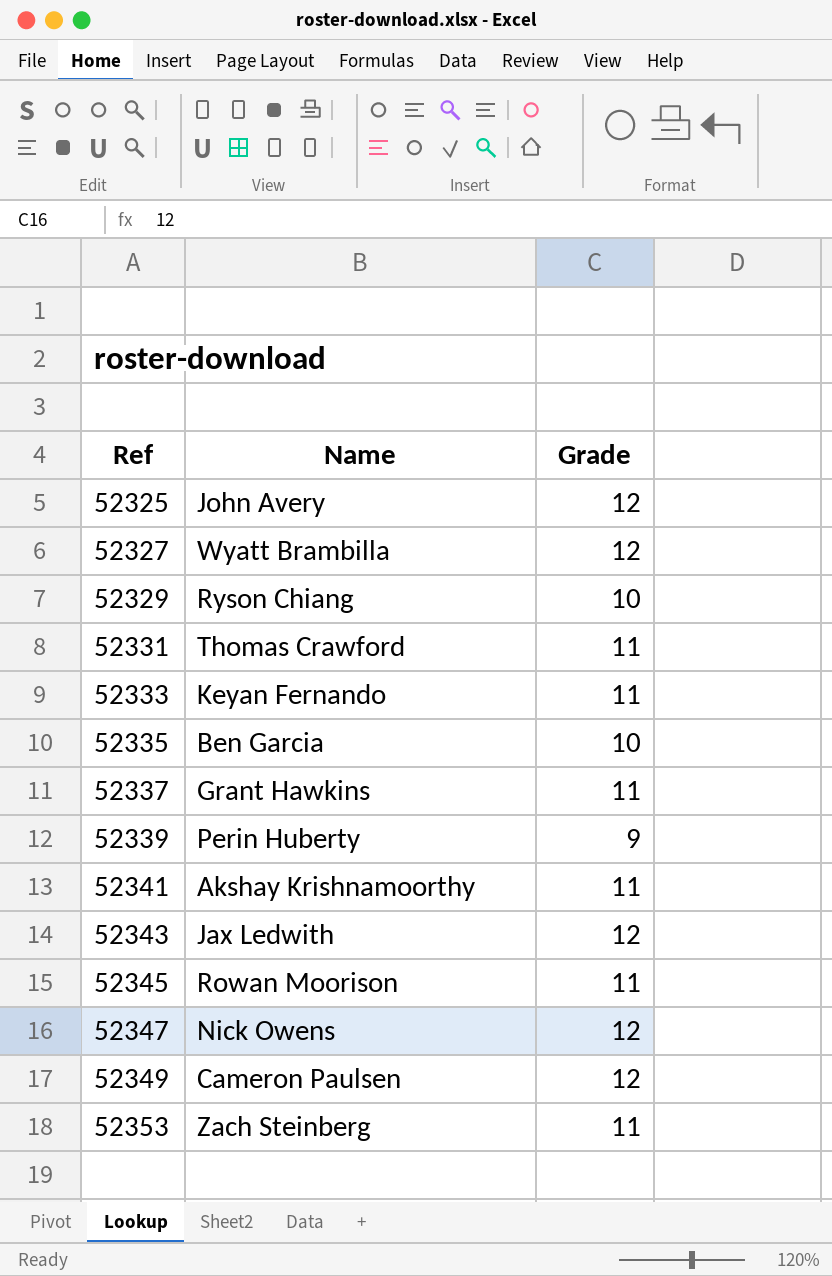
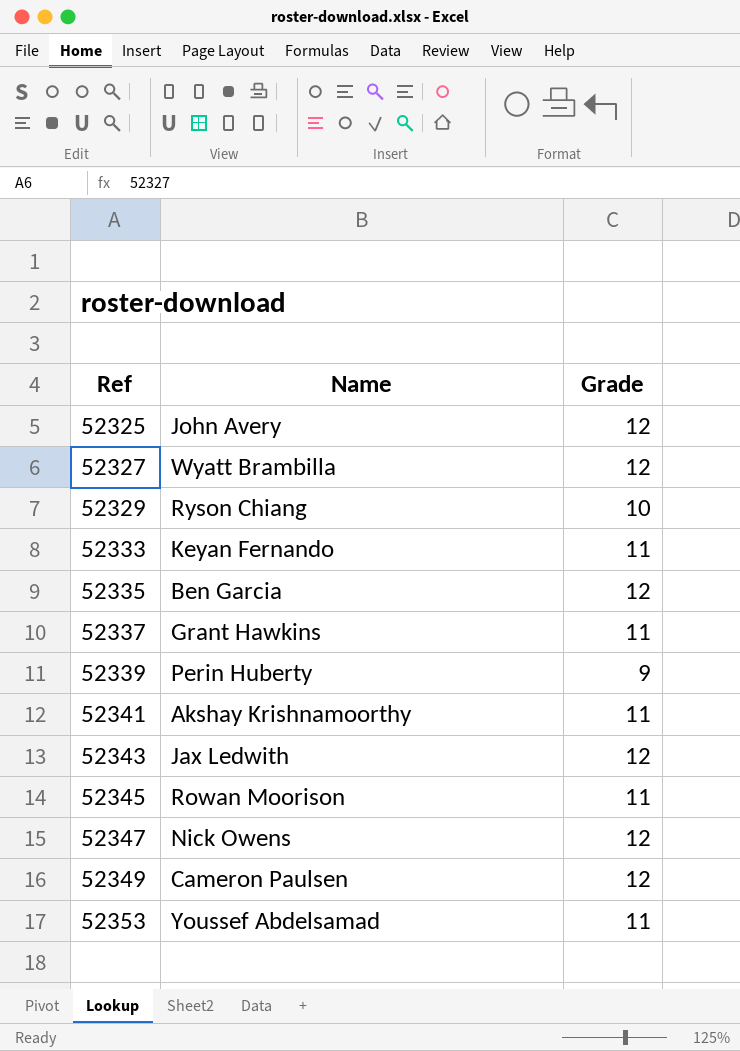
row 52331: Thomas Crawford | 11 -> none
52335 | Grade: 10 -> 12
52353 | Name: Zach Steinberg -> Youssef Abdelsamad

